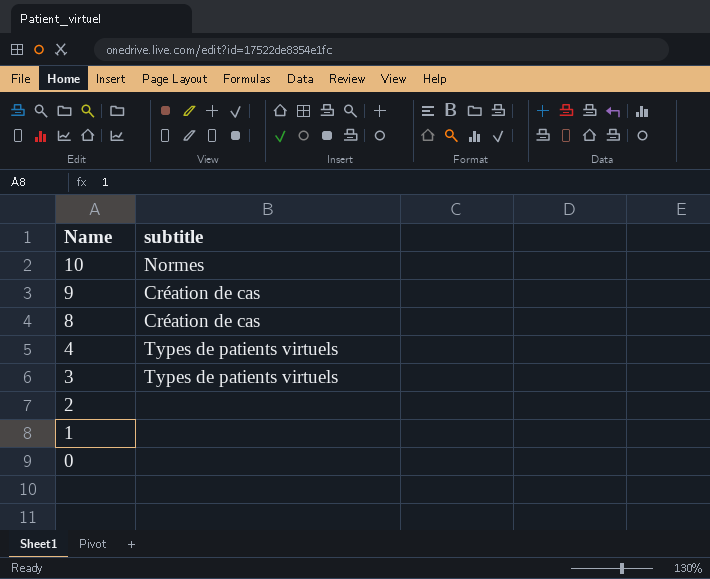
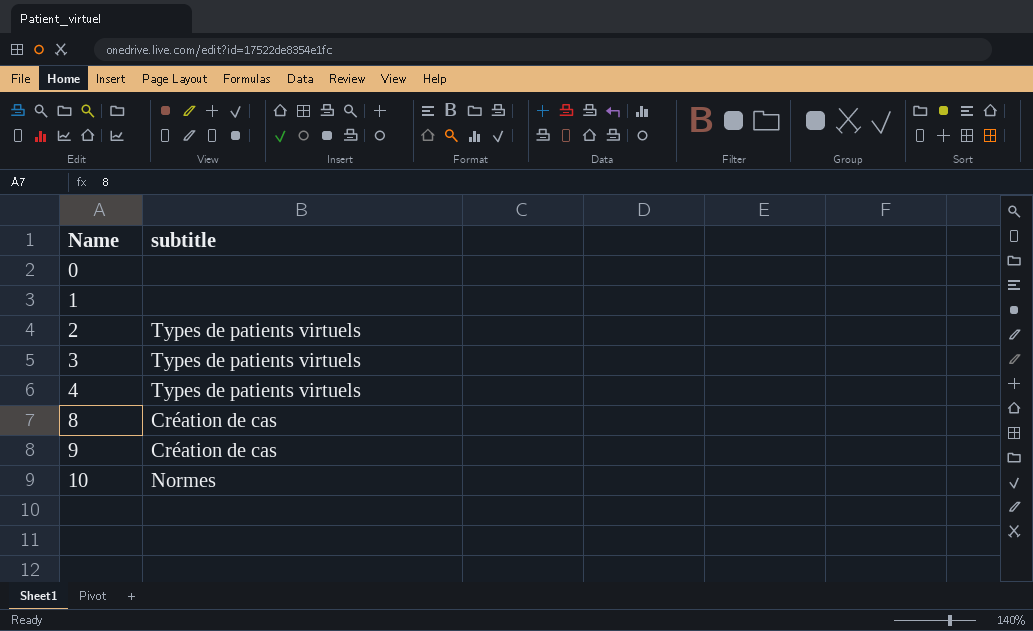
row order: Name descending -> Name ascending
2 | subtitle: none -> Types de patients virtuels

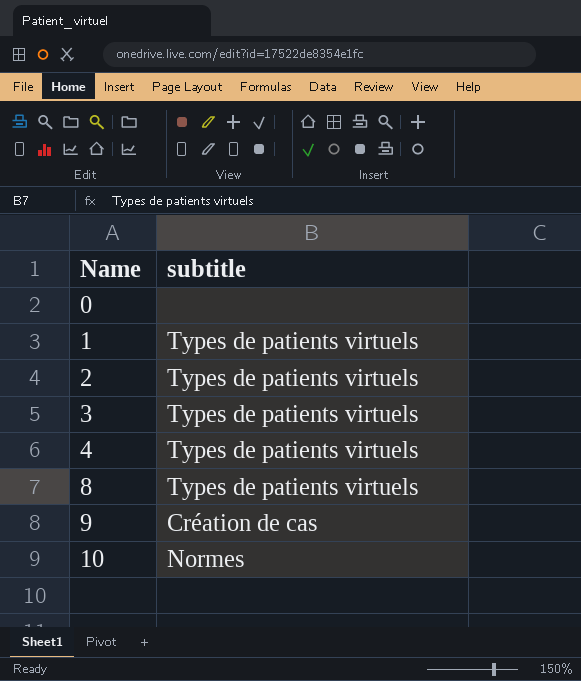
1 | subtitle: none -> Types de patients virtuels
8 | subtitle: Création de cas -> Types de patients virtuels

